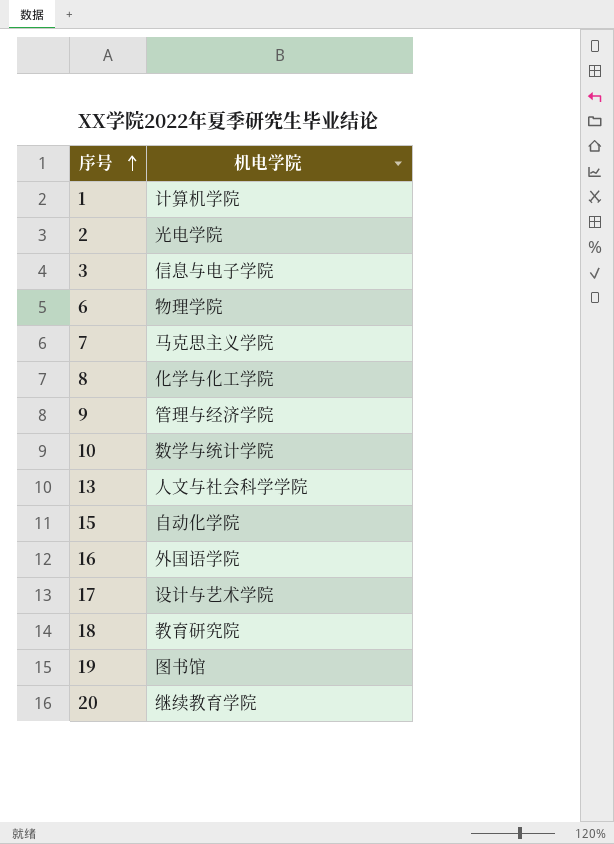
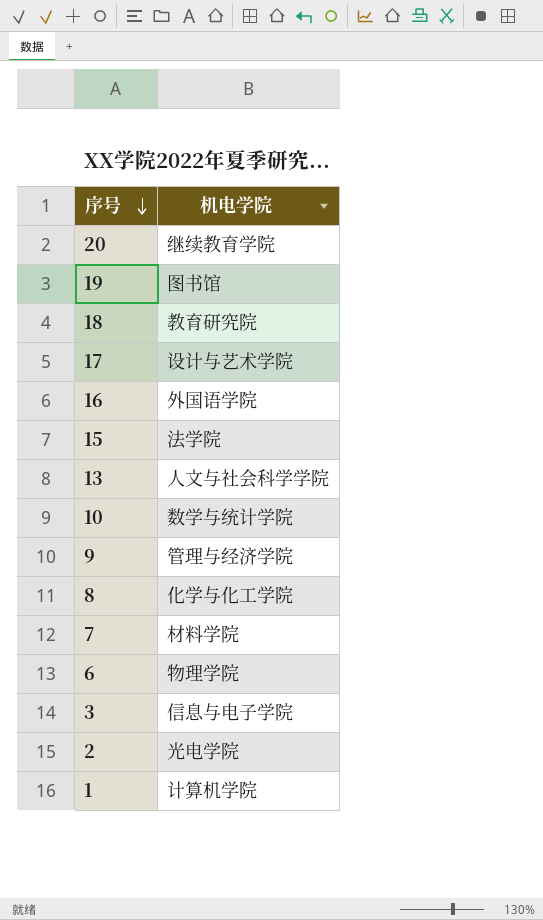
row order: 序号 ascending -> 序号 descending
15 | 机电学院: 自动化学院 -> 法学院
7 | 机电学院: 马克思主义学院 -> 材料学院

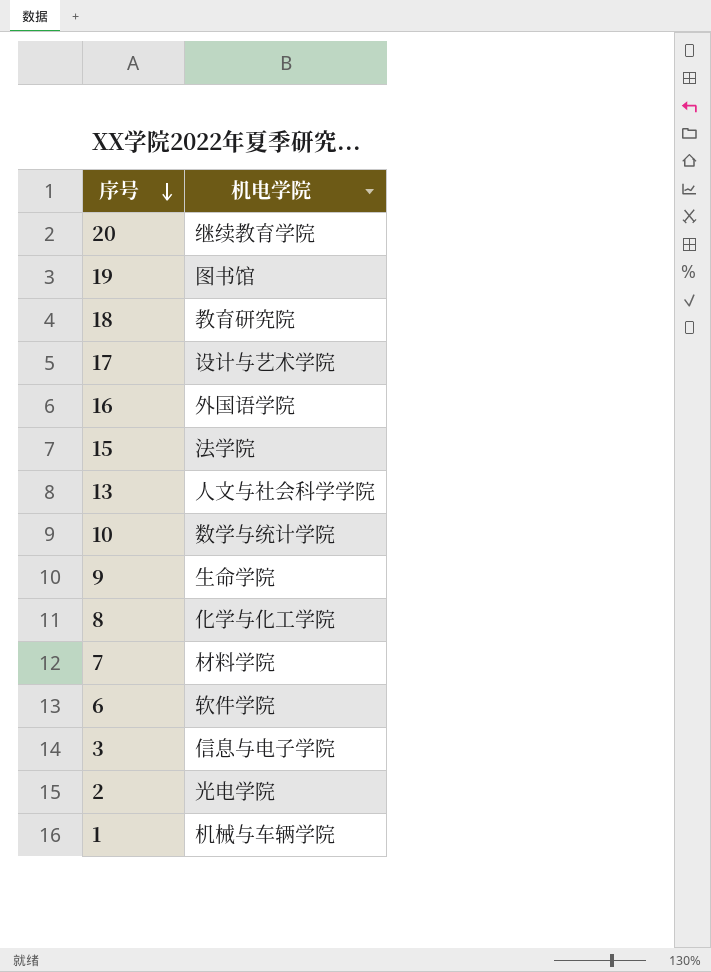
9 | 机电学院: 管理与经济学院 -> 生命学院
6 | 机电学院: 物理学院 -> 软件学院
1 | 机电学院: 计算机学院 -> 机械与车辆学院

